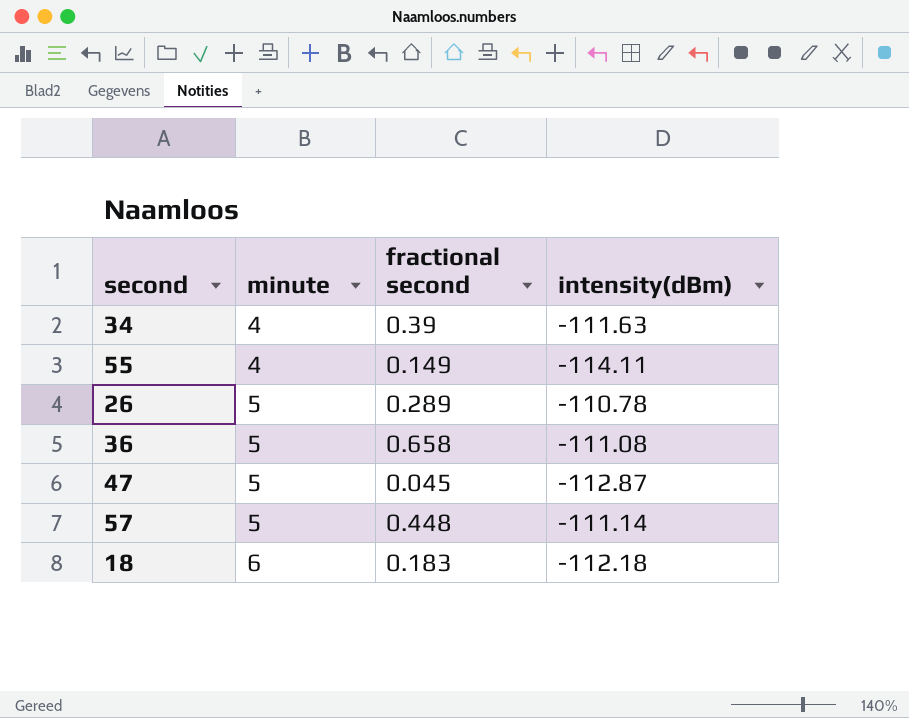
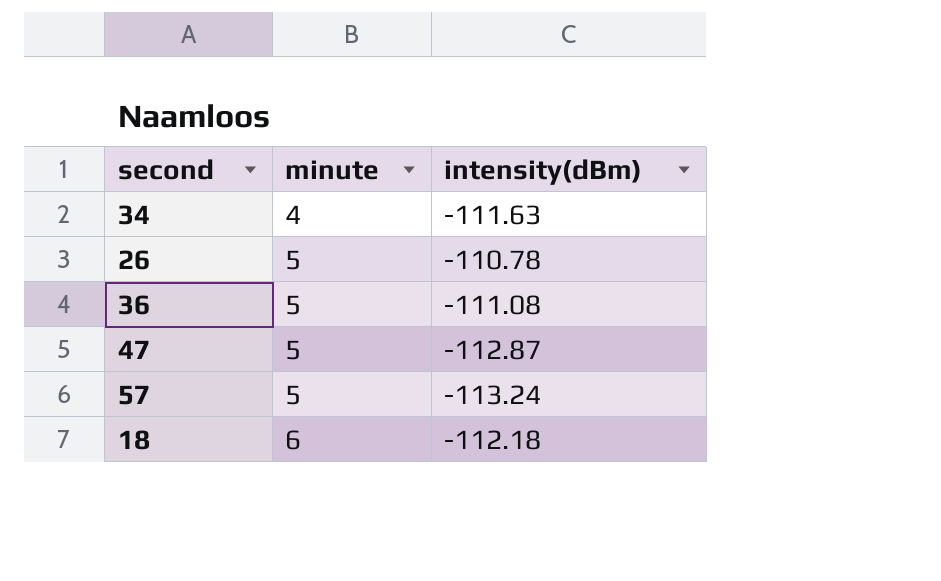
column fractional second | position: 3 -> none
row 55: 4 | 0.149 | -114.11 -> none
57 | intensity(dBm): -111.14 -> -113.24

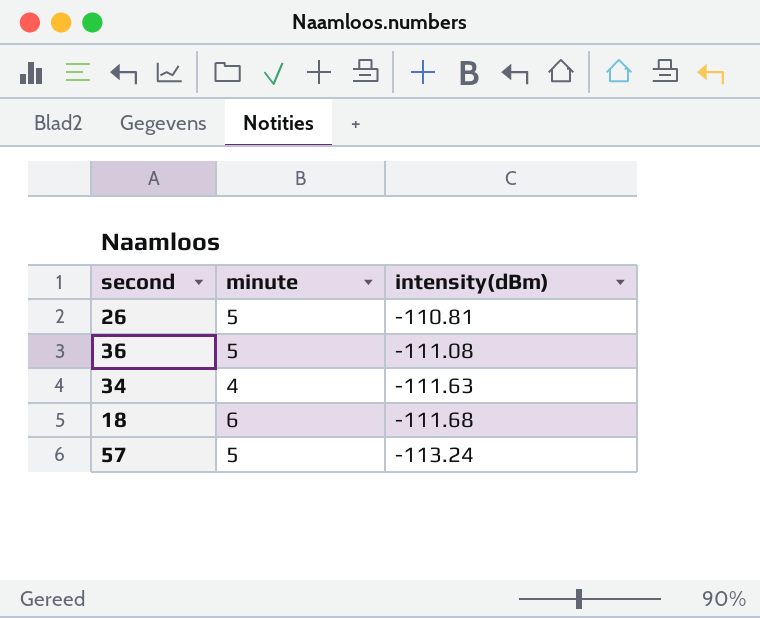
row order: minute ascending -> intensity(dBm) descending
row 47: 5 | -112.87 -> none
26 | intensity(dBm): -110.78 -> -110.81
18 | intensity(dBm): -112.18 -> -111.68

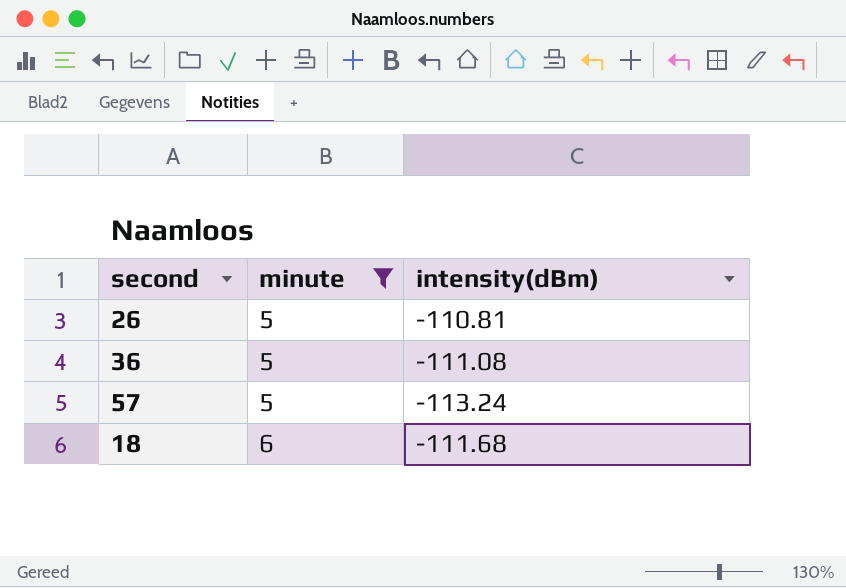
filter: none -> minute != 4
row order: intensity(dBm) descending -> minute ascending

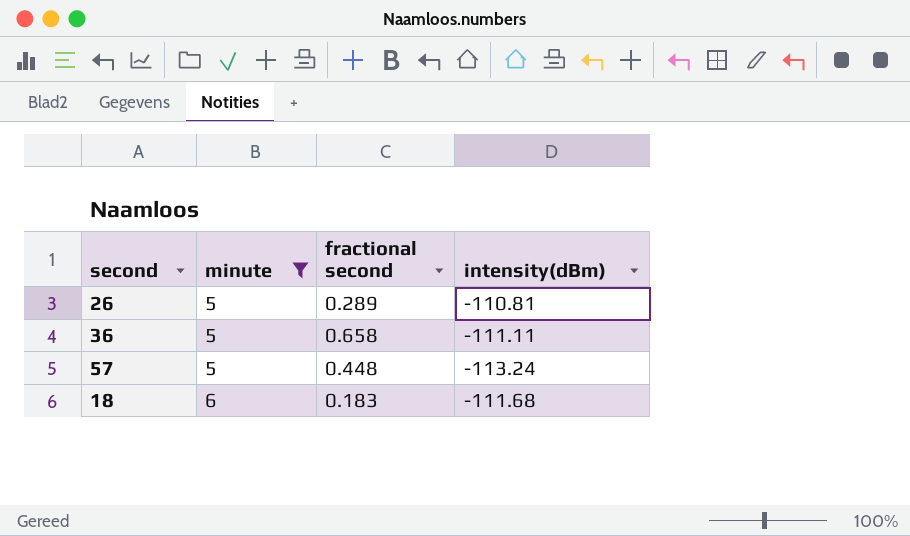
column fractional second | position: none -> 3
36 | intensity(dBm): -111.08 -> -111.11

